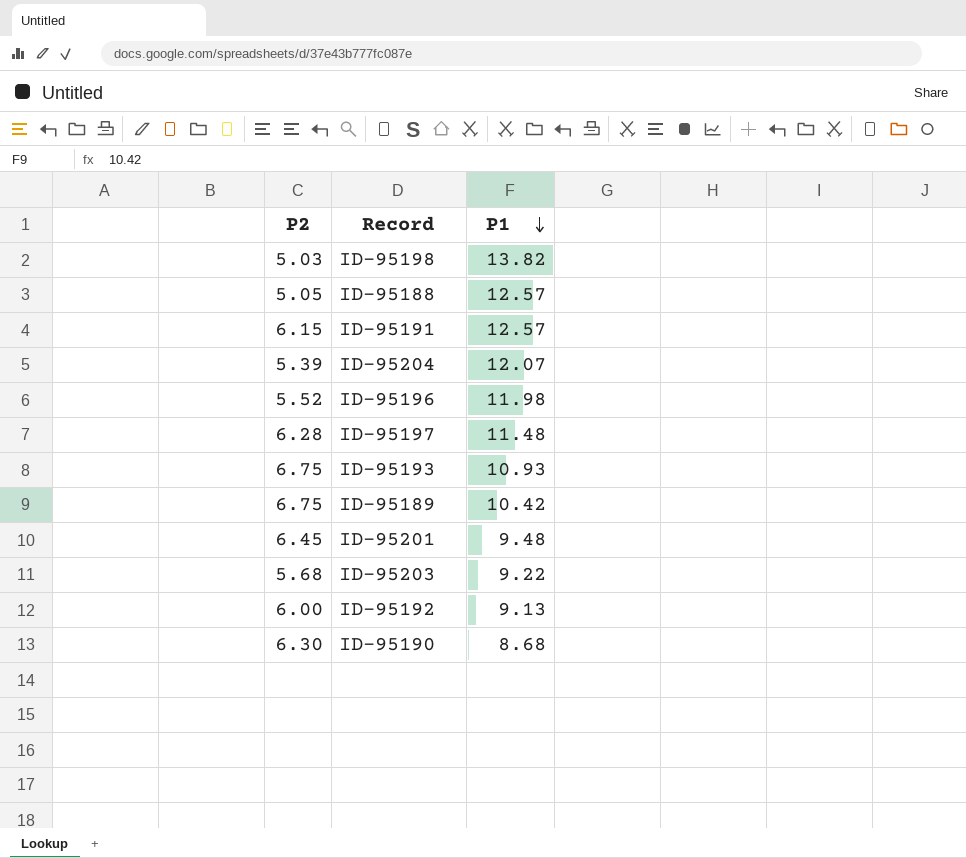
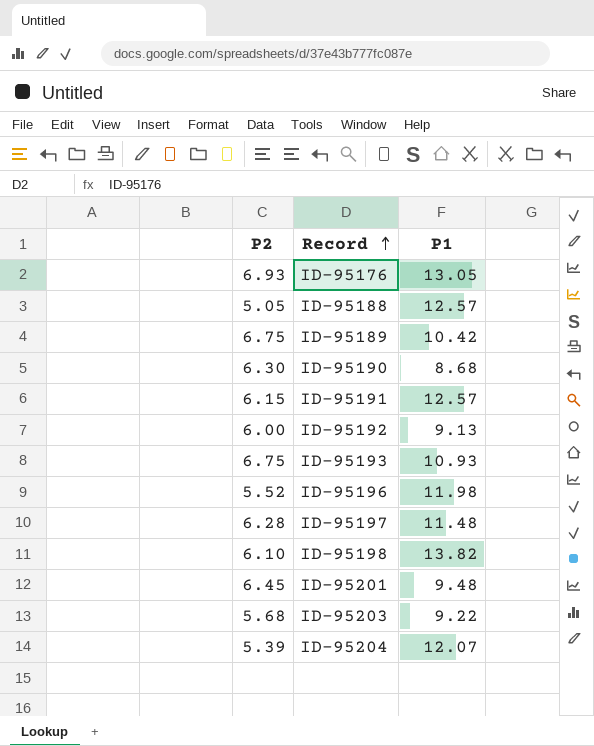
row order: P1 descending -> Record ascending
row ID-95176: none -> 6.93 | 13.05
ID-95198 | P2: 5.03 -> 6.10

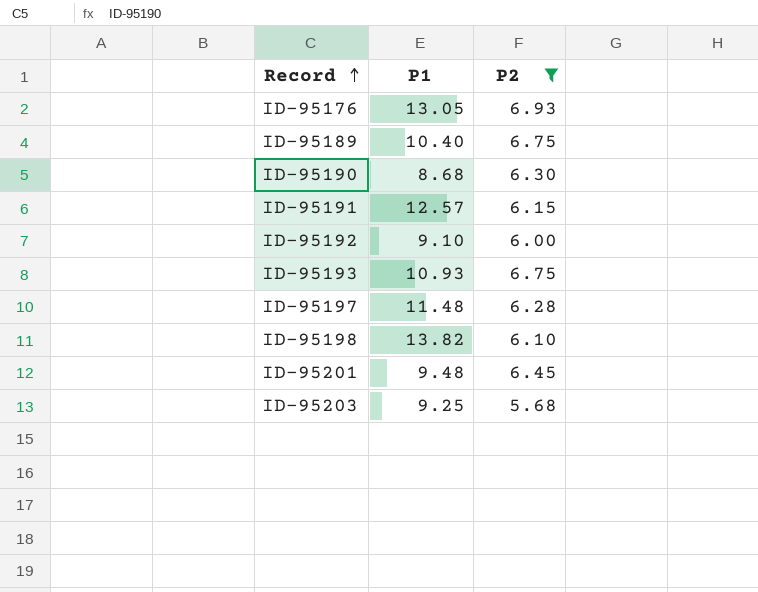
filter: none -> P2 >= 5.68
column P2 | position: 1 -> 3
ID-95189 | P1: 10.42 -> 10.40
ID-95192 | P1: 9.13 -> 9.10
ID-95203 | P1: 9.22 -> 9.25

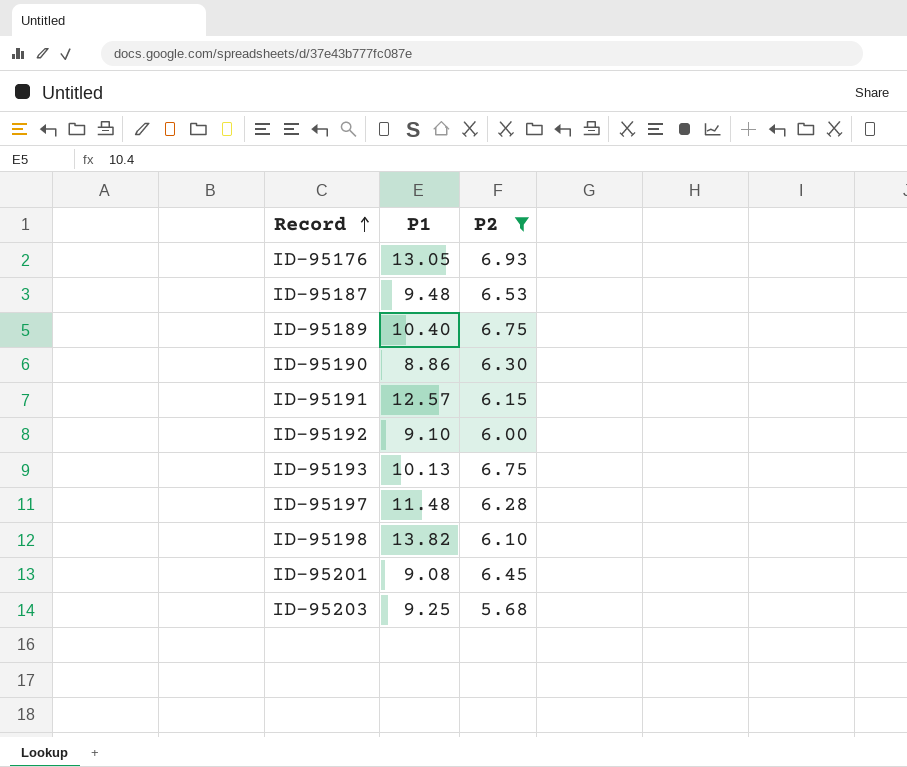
row ID-95187: none -> 9.48 | 6.53
ID-95190 | P1: 8.68 -> 8.86
ID-95193 | P1: 10.93 -> 10.13
ID-95201 | P1: 9.48 -> 9.08

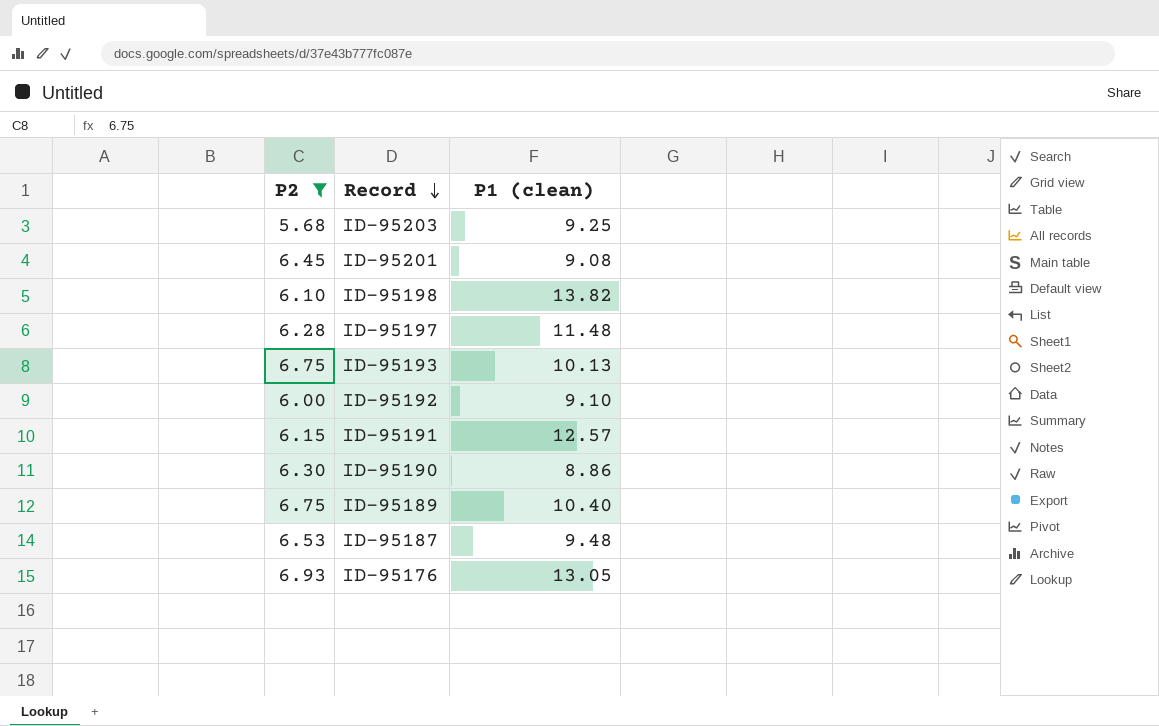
row order: Record ascending -> Record descending
column P2 | position: 3 -> 1
column name: P1 -> P1 (clean)

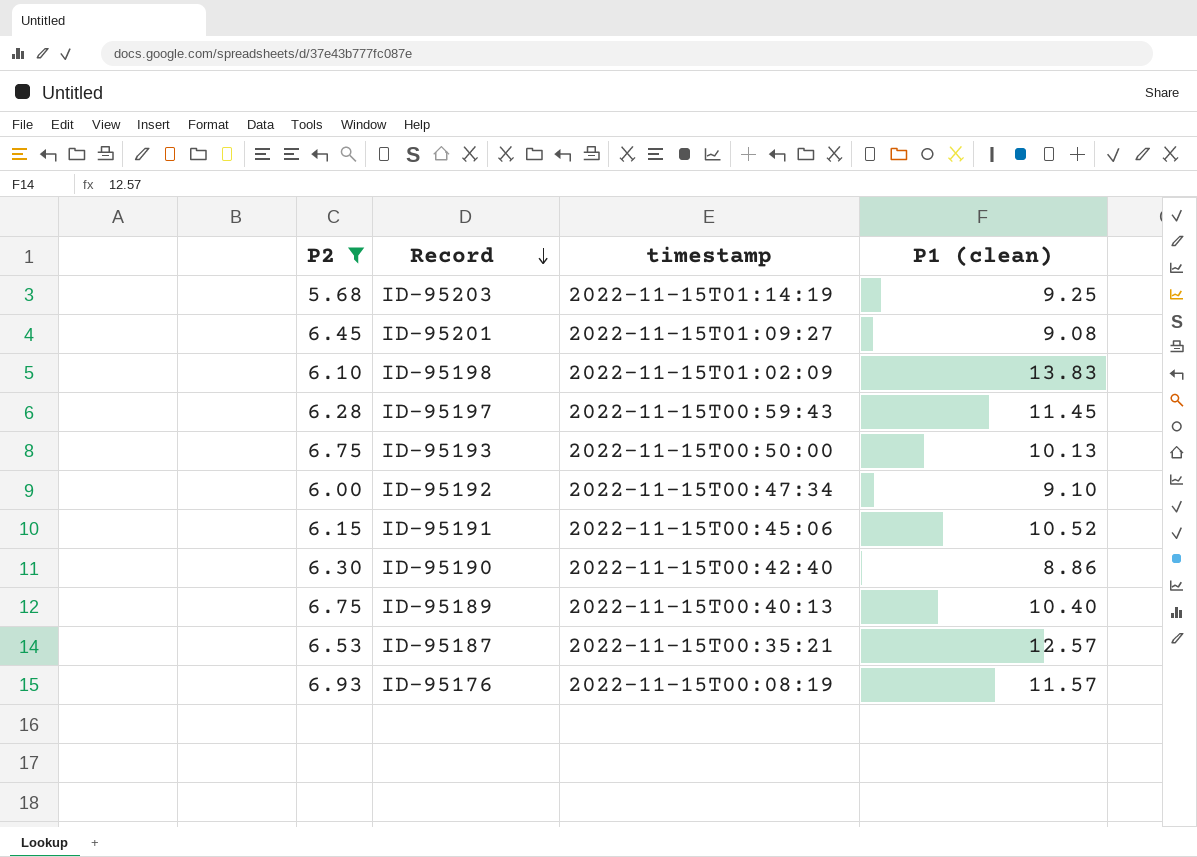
column timestamp | position: none -> 3
ID-95198 | P1 (clean): 13.82 -> 13.83
ID-95197 | P1 (clean): 11.48 -> 11.45
ID-95191 | P1 (clean): 12.57 -> 10.52
ID-95187 | P1 (clean): 9.48 -> 12.57
ID-95176 | P1 (clean): 13.05 -> 11.57

